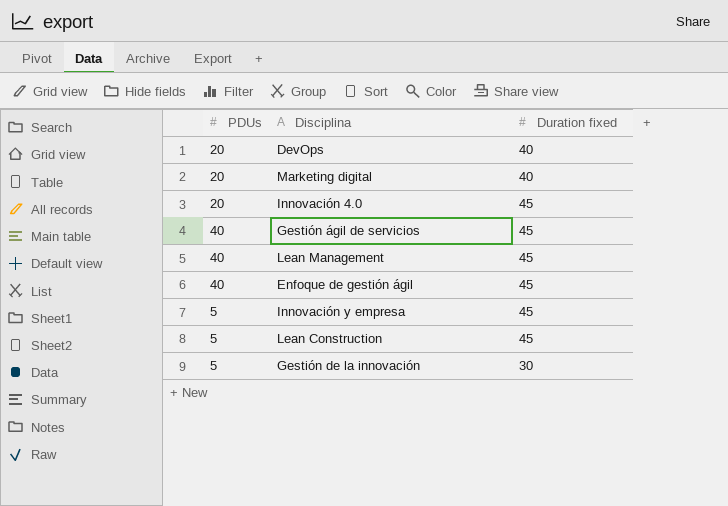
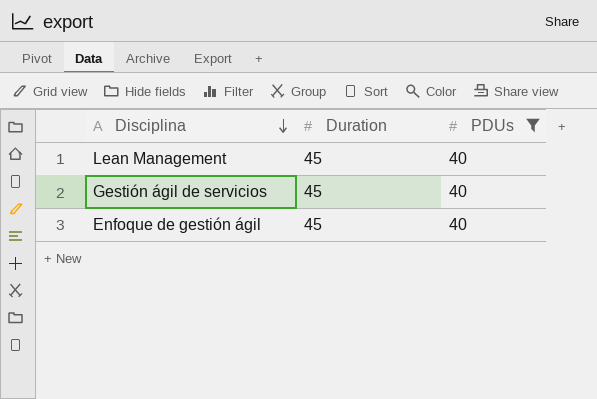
filter: none -> PDUs = 40
row order: none -> Disciplina descending
column name: Duration fixed -> Duration
column PDUs | position: 1 -> 3

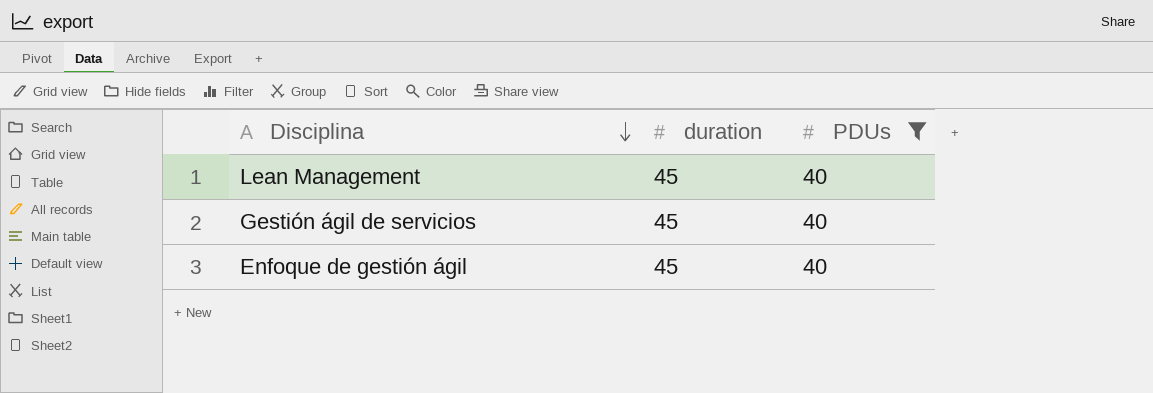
column name: Duration -> duration

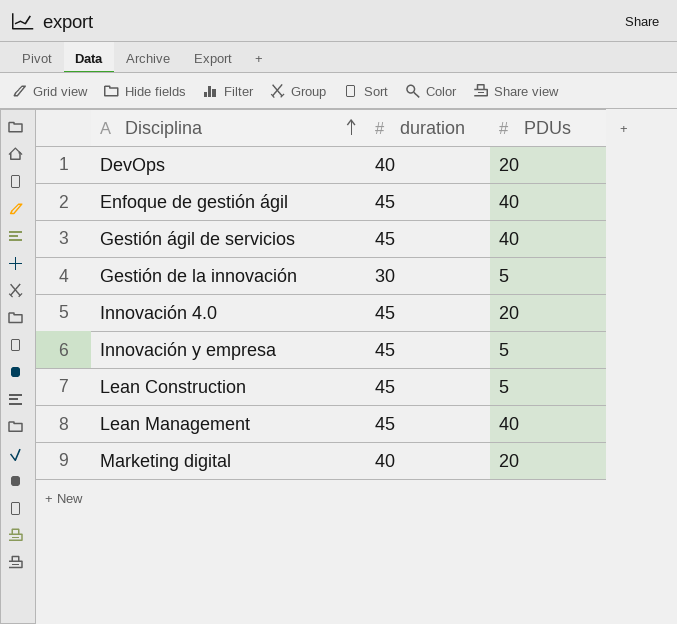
filter: PDUs = 40 -> none
row order: Disciplina descending -> Disciplina ascending

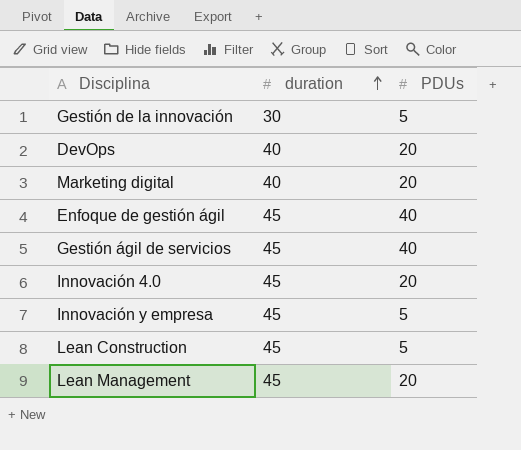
row order: Disciplina ascending -> duration ascending
Lean Management | PDUs: 40 -> 20

